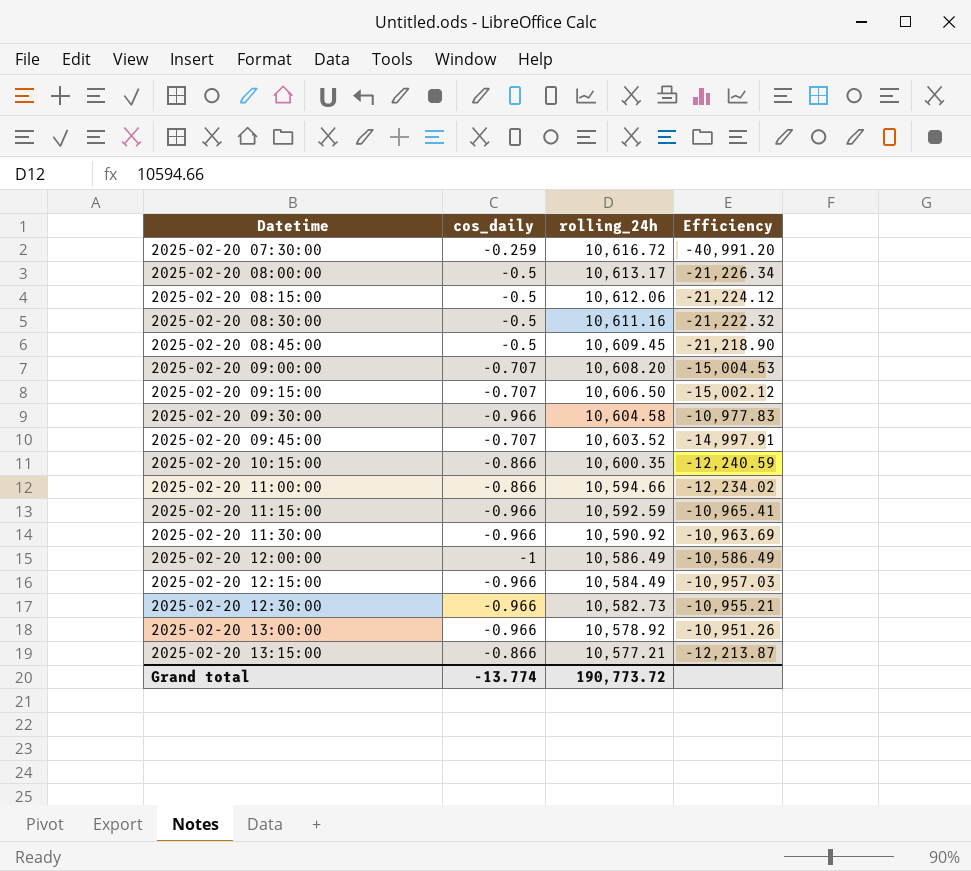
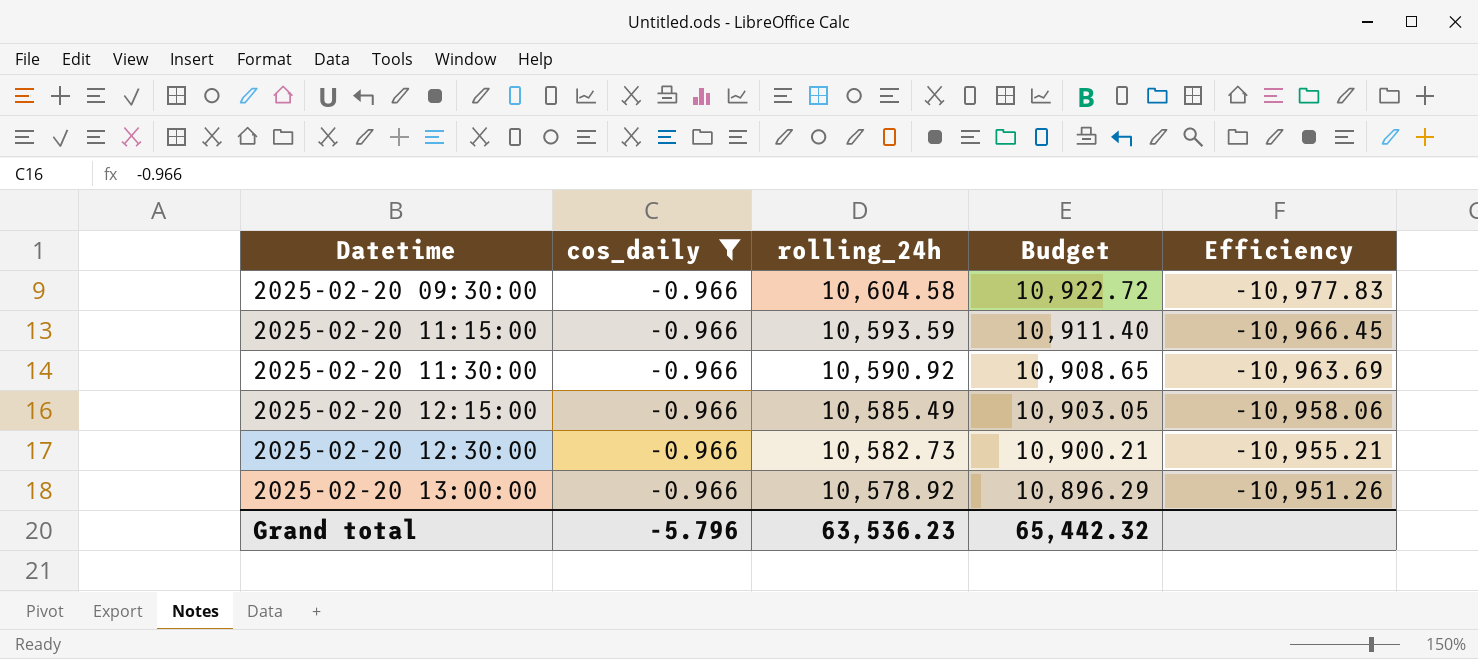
filter: none -> cos_daily = -0.966
column Budget | formula: none -> [rolling_24h] * 1.03
2025-02-20 11:15:00 | rolling_24h: 10,592.59 -> 10,593.59
2025-02-20 11:15:00 | Efficiency: -10,965.41 -> -10,966.45
2025-02-20 12:15:00 | rolling_24h: 10,584.49 -> 10,585.49
2025-02-20 12:15:00 | Efficiency: -10,957.03 -> -10,958.06
Grand total | cos_daily: -13.774 -> -5.796
Grand total | rolling_24h: 190,773.72 -> 63,536.23

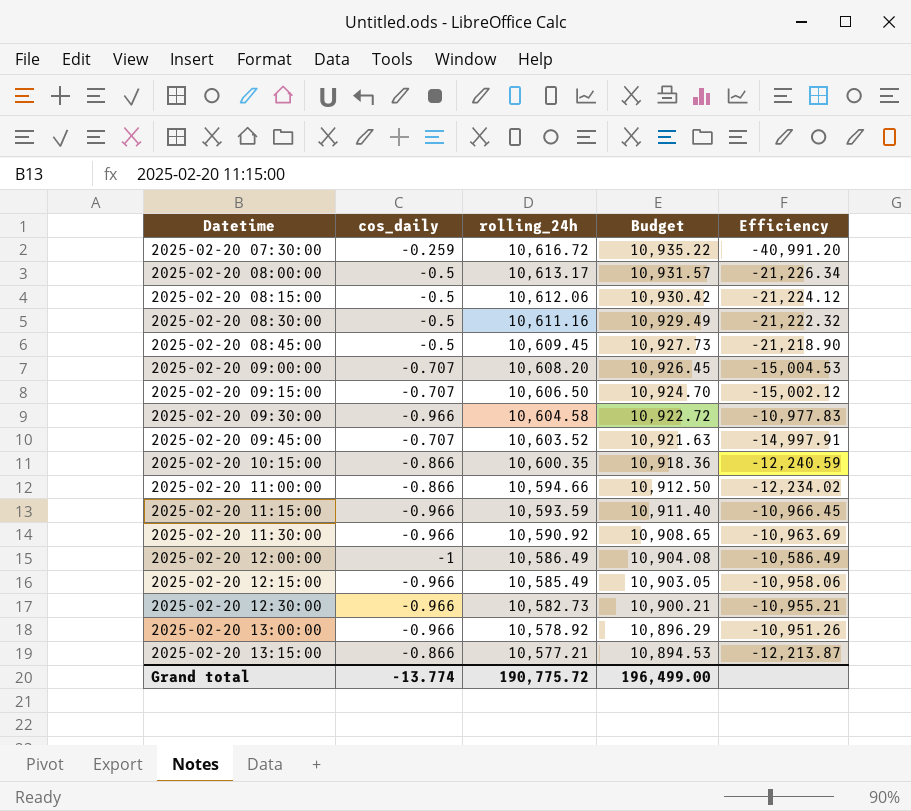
filter: cos_daily = -0.966 -> none
Grand total | cos_daily: -5.796 -> -13.774
Grand total | rolling_24h: 63,536.23 -> 190,775.72
Grand total | Budget: 65,442.32 -> 196,499.00

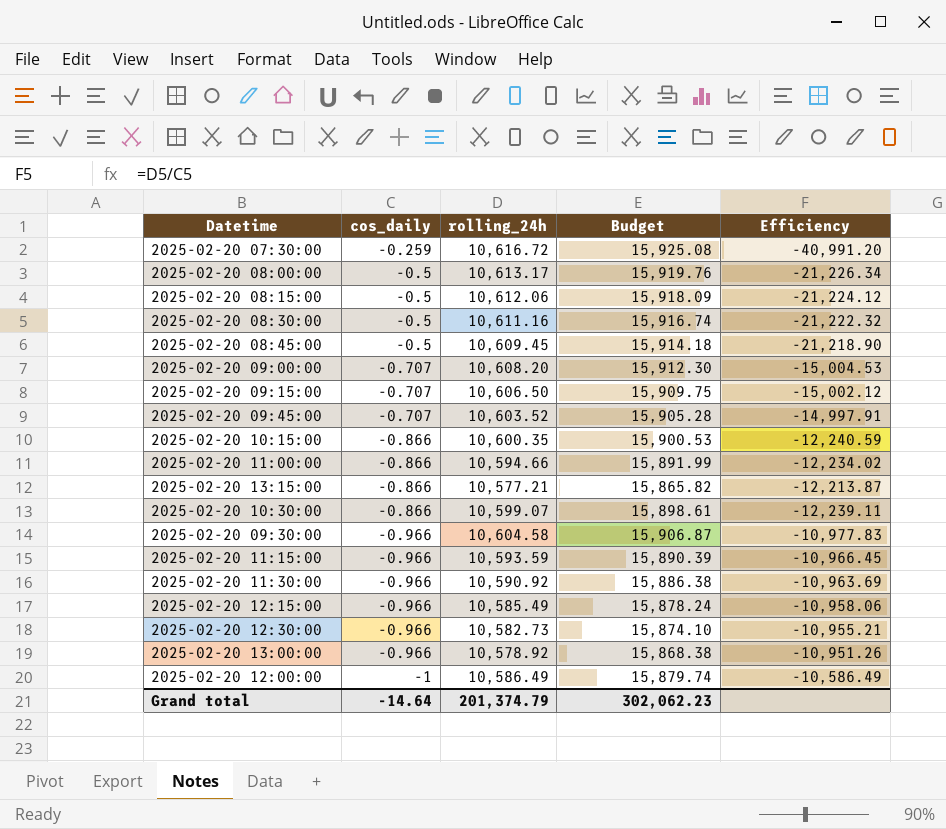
row order: Datetime ascending -> cos_daily descending
column Budget | formula: [rolling_24h] * 1.03 -> [rolling_24h] * 1.5
row 2025-02-20 10:30:00: none -> -0.866 | 10,599.07 | 15,898.61 | -12,239.11
Grand total | cos_daily: -13.774 -> -14.64
Grand total | rolling_24h: 190,775.72 -> 201,374.79
Grand total | Budget: 196,499.00 -> 302,062.23

